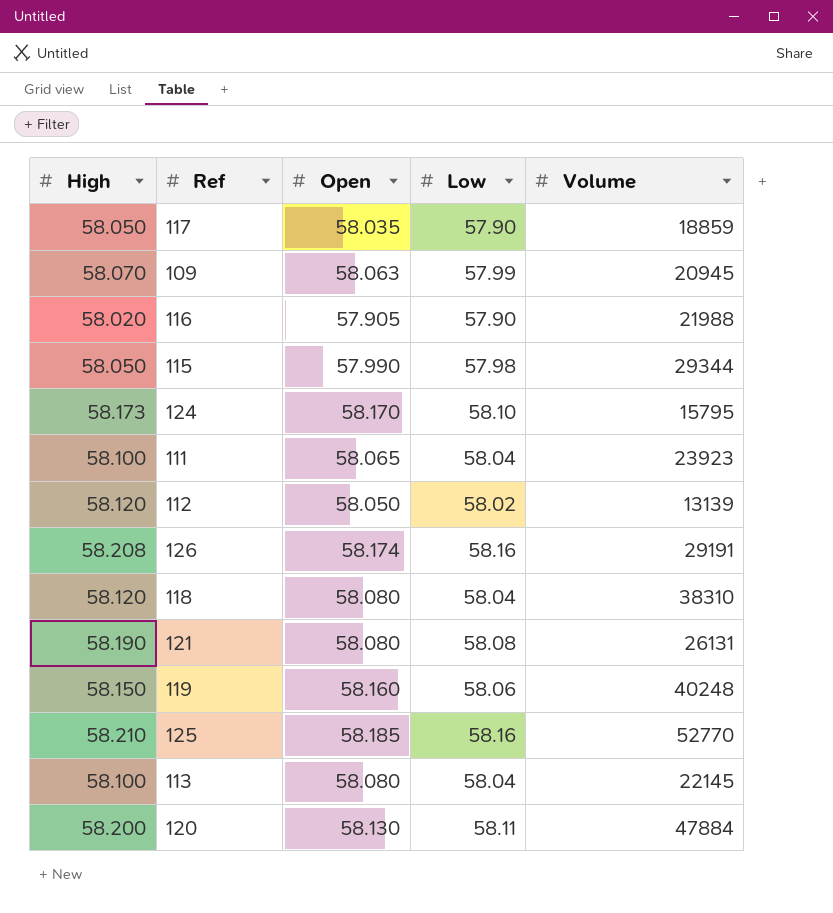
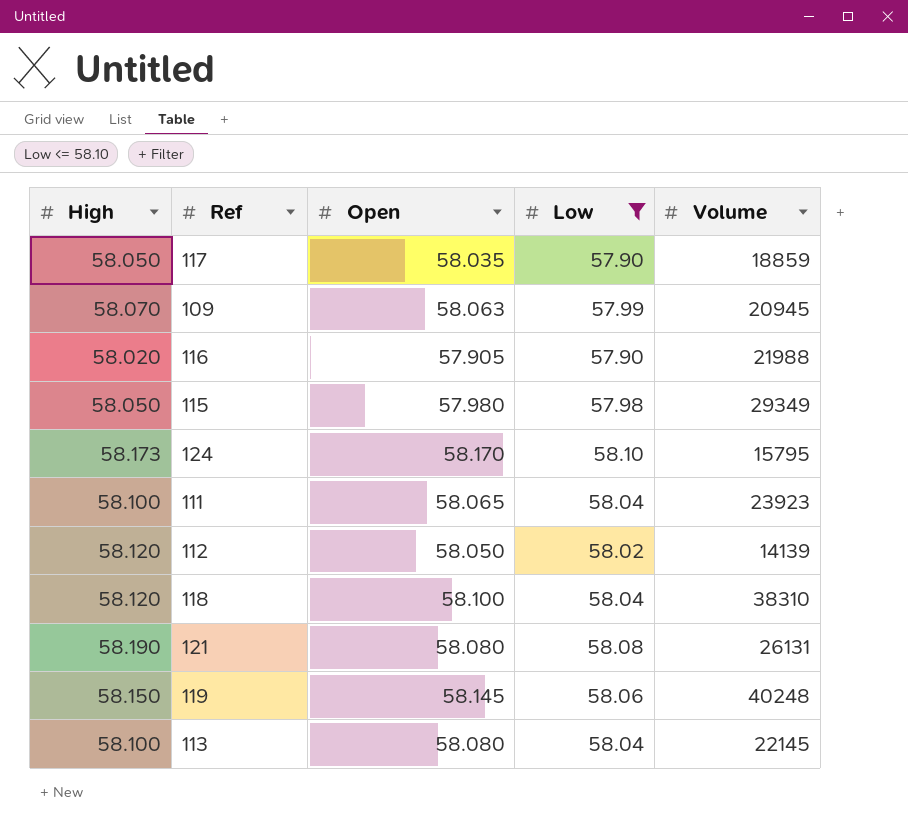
filter: none -> Low <= 58.10
115 | Open: 57.990 -> 57.980
115 | Volume: 29344 -> 29349
112 | Volume: 13139 -> 14139
118 | Open: 58.080 -> 58.100
119 | Open: 58.160 -> 58.145

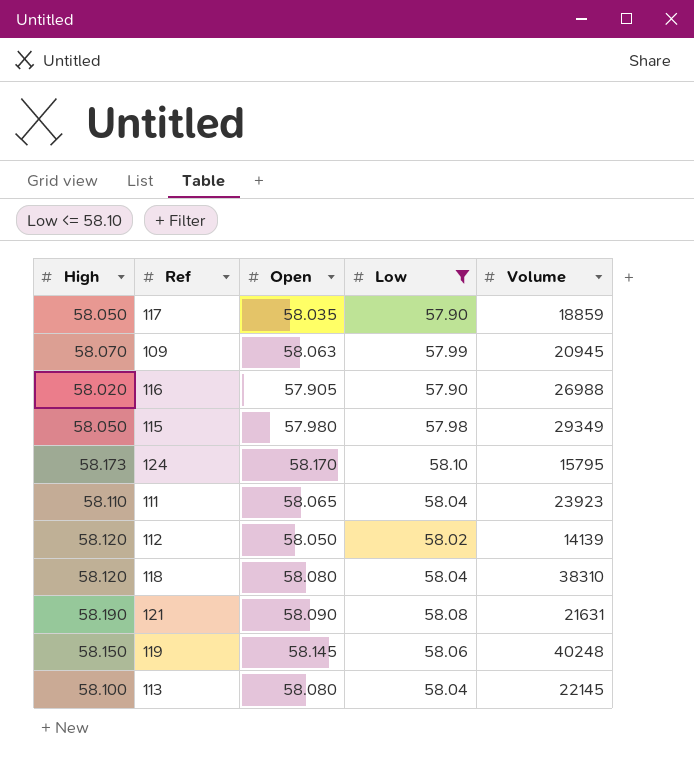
116 | Volume: 21988 -> 26988
111 | High: 58.100 -> 58.110
118 | Open: 58.100 -> 58.080
121 | Open: 58.080 -> 58.090
121 | Volume: 26131 -> 21631

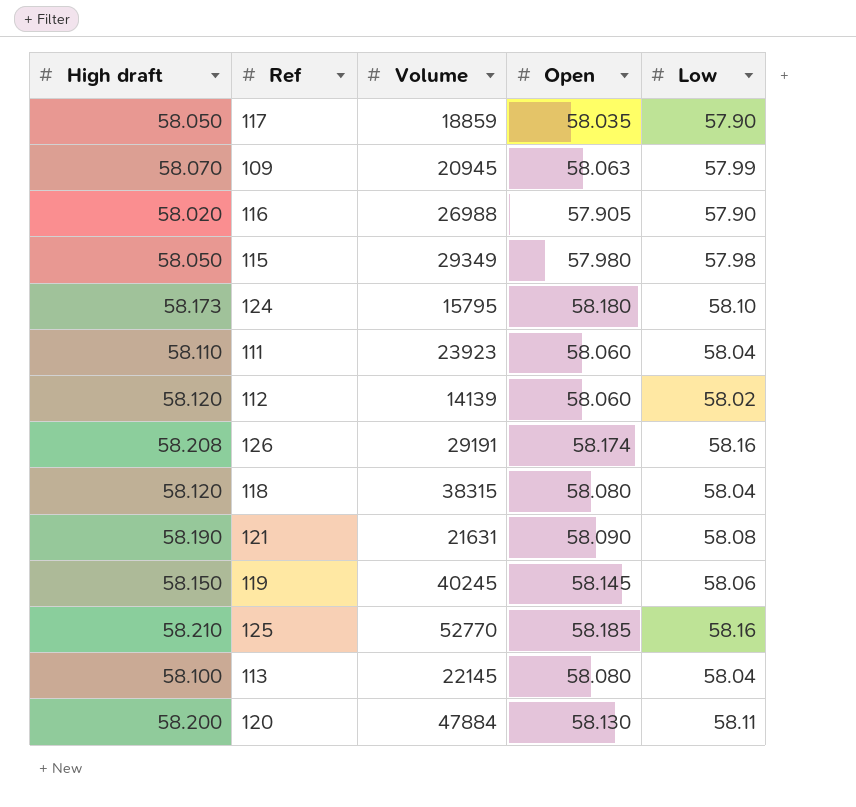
filter: Low <= 58.10 -> none
column name: High -> High draft
column Volume | position: 5 -> 3
124 | Open: 58.170 -> 58.180
111 | Open: 58.065 -> 58.060
112 | Open: 58.050 -> 58.060
118 | Volume: 38310 -> 38315
119 | Volume: 40248 -> 40245

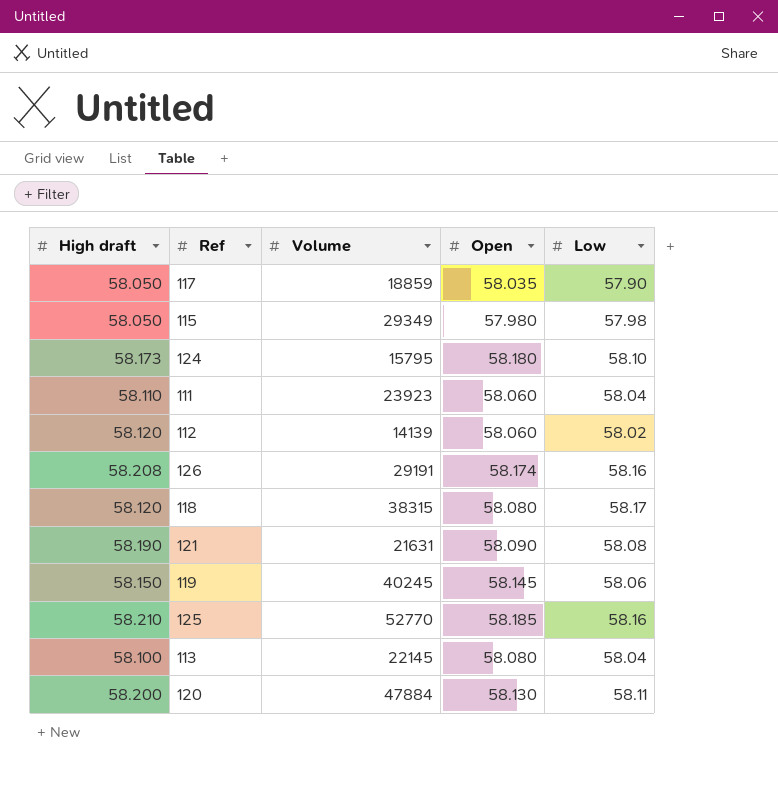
row 109: 58.070 | 20945 | 58.063 | 57.99 -> none
row 116: 58.020 | 26988 | 57.905 | 57.90 -> none
118 | Low: 58.04 -> 58.17

